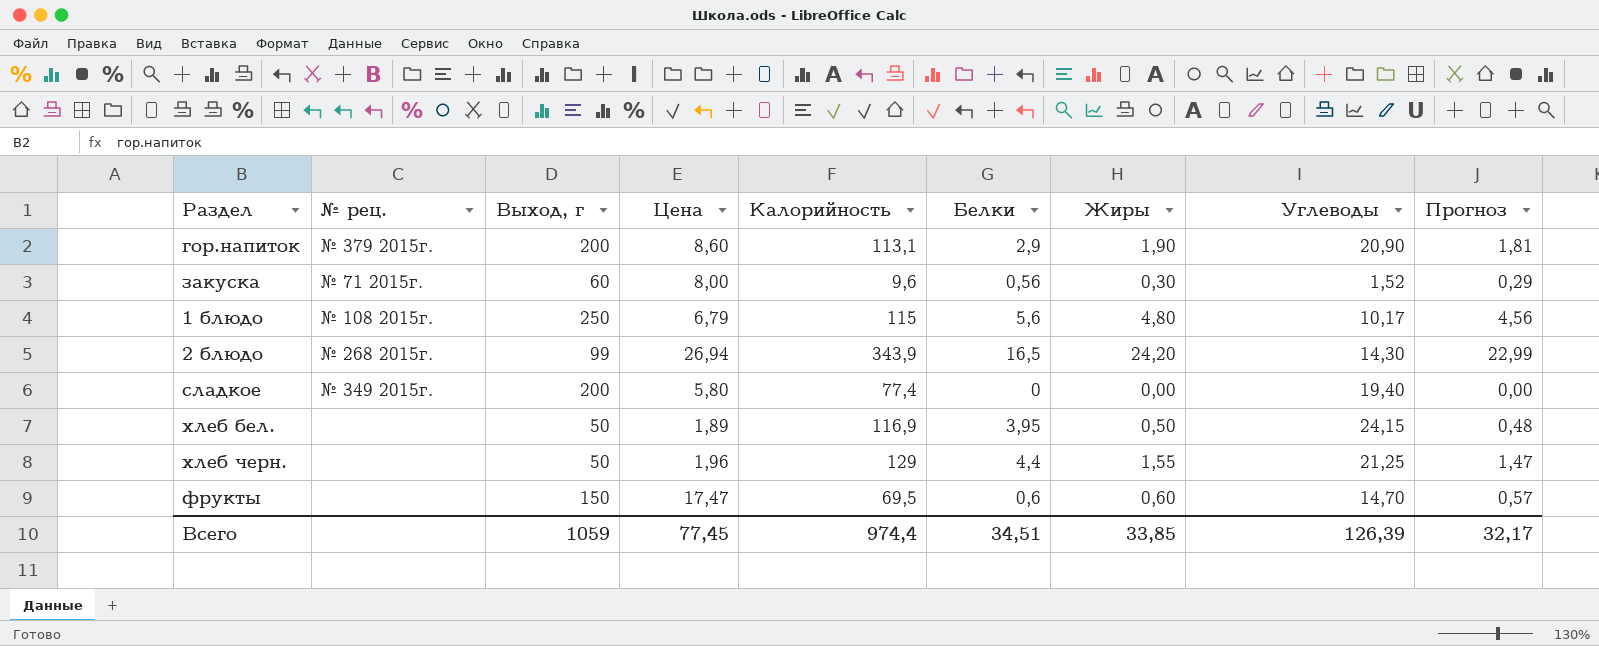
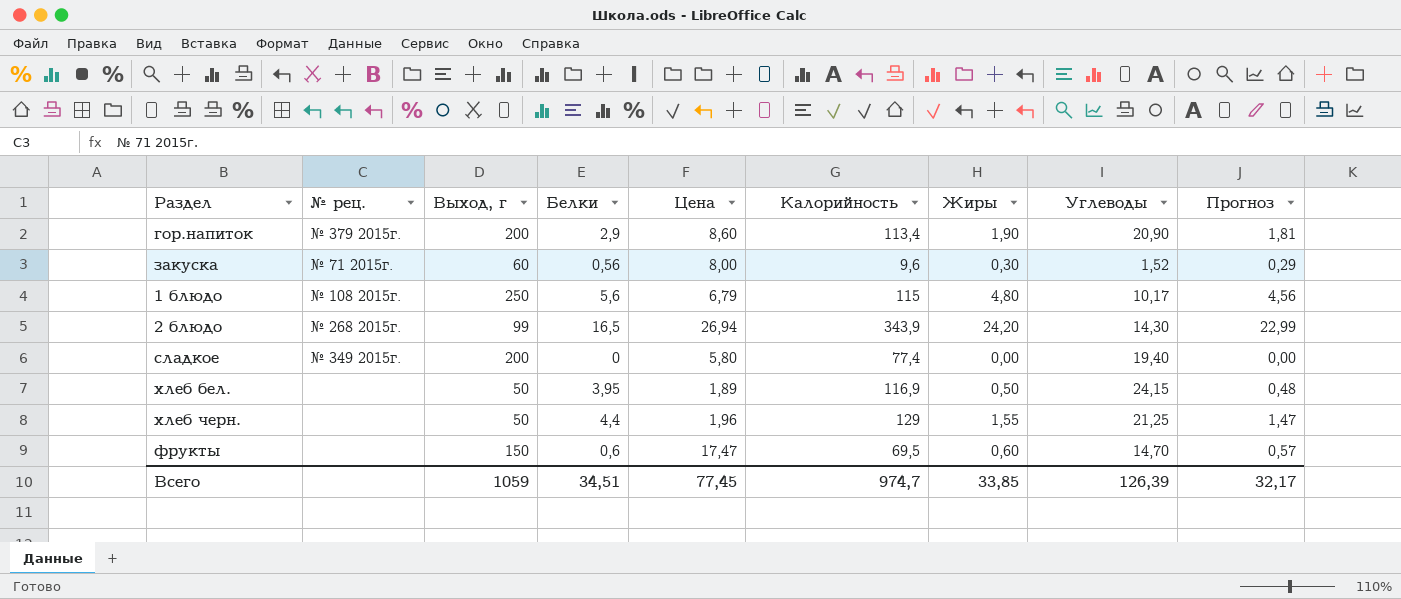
column Белки | position: 6 -> 4
гор.напиток | Калорийность: 113,1 -> 113,4
Всего | Калорийность: 974,4 -> 974,7

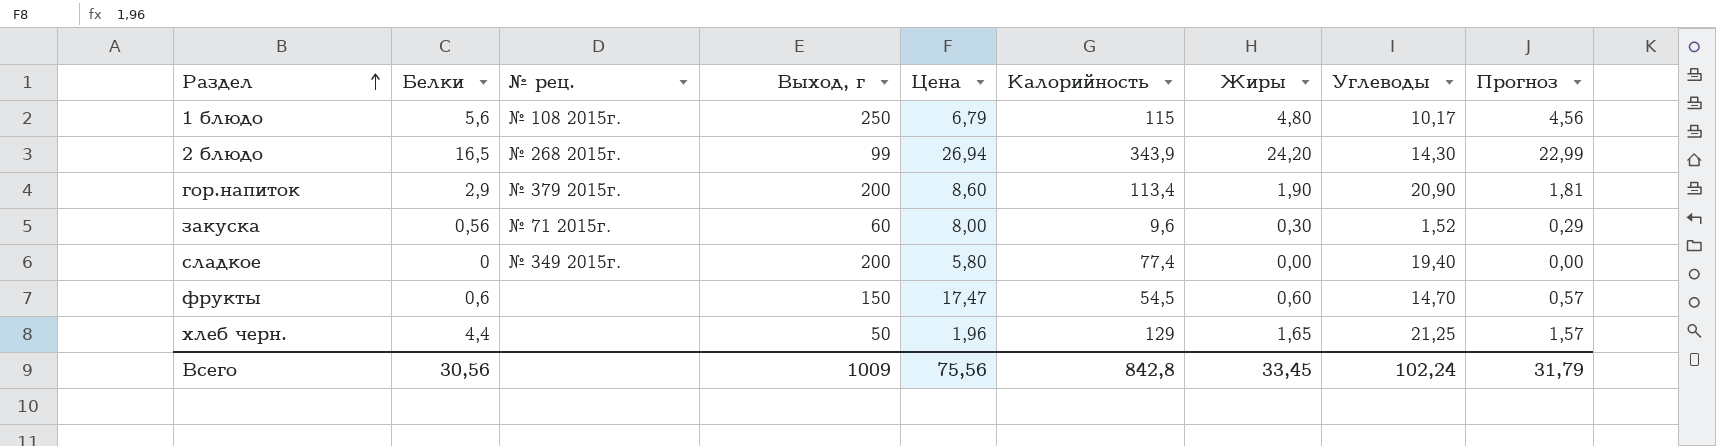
row order: none -> Раздел ascending
column Белки | position: 4 -> 2
row хлеб бел.: none | 50 | 3,95 | 1,89 | 116,9 | 0,50 | 24,15 | 0,48 -> none
фрукты | Калорийность: 69,5 -> 54,5
хлеб черн. | Жиры: 1,55 -> 1,65
хлеб черн. | Прогноз: 1,47 -> 1,57
Всего | Белки: 34,51 -> 30,56
Всего | Выход, г: 1059 -> 1009
Всего | Цена: 77,45 -> 75,56
Всего | Калорийность: 974,7 -> 842,8
Всего | Жиры: 33,85 -> 33,45
Всего | Углеводы: 126,39 -> 102,24
Всего | Прогноз: 32,17 -> 31,79

